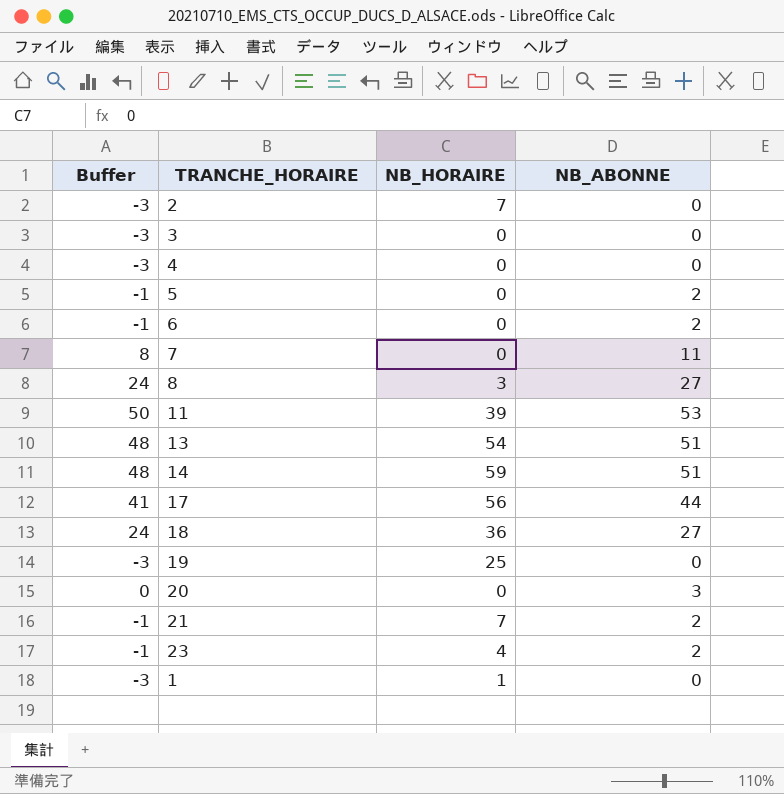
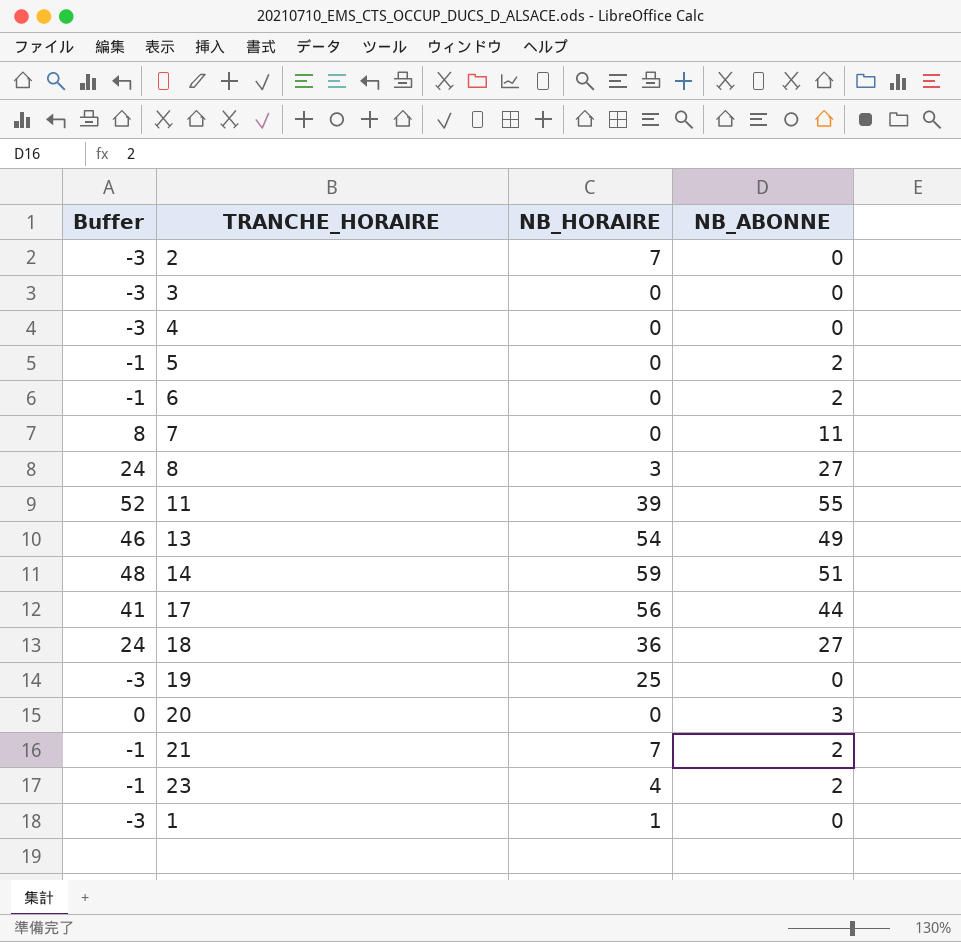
11 | Buffer: 50 -> 52
11 | NB_ABONNE: 53 -> 55
13 | Buffer: 48 -> 46
13 | NB_ABONNE: 51 -> 49

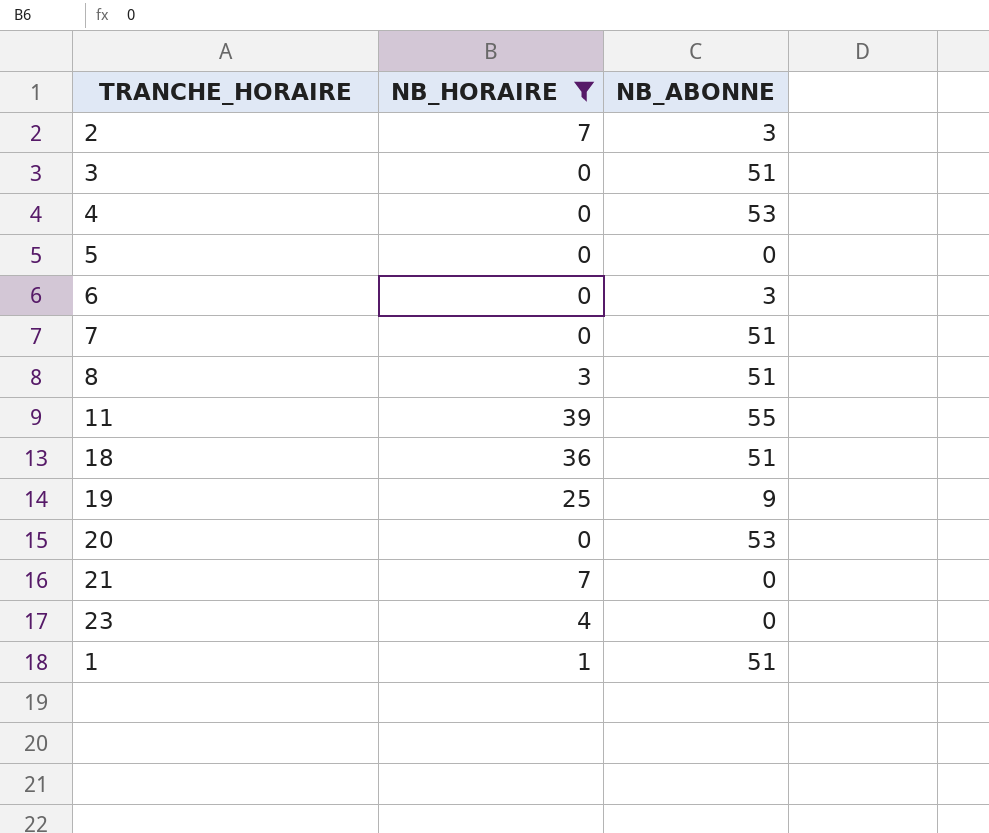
filter: none -> NB_HORAIRE <= 39
column Buffer | formula: [NB_ABONNE] - 3 -> none
2 | NB_ABONNE: 0 -> 3
3 | NB_ABONNE: 0 -> 51
4 | NB_ABONNE: 0 -> 53
5 | NB_ABONNE: 2 -> 0
6 | NB_ABONNE: 2 -> 3
7 | NB_ABONNE: 11 -> 51
8 | NB_ABONNE: 27 -> 51
18 | NB_ABONNE: 27 -> 51
19 | NB_ABONNE: 0 -> 9
20 | NB_ABONNE: 3 -> 53
21 | NB_ABONNE: 2 -> 0
23 | NB_ABONNE: 2 -> 0
1 | NB_ABONNE: 0 -> 51

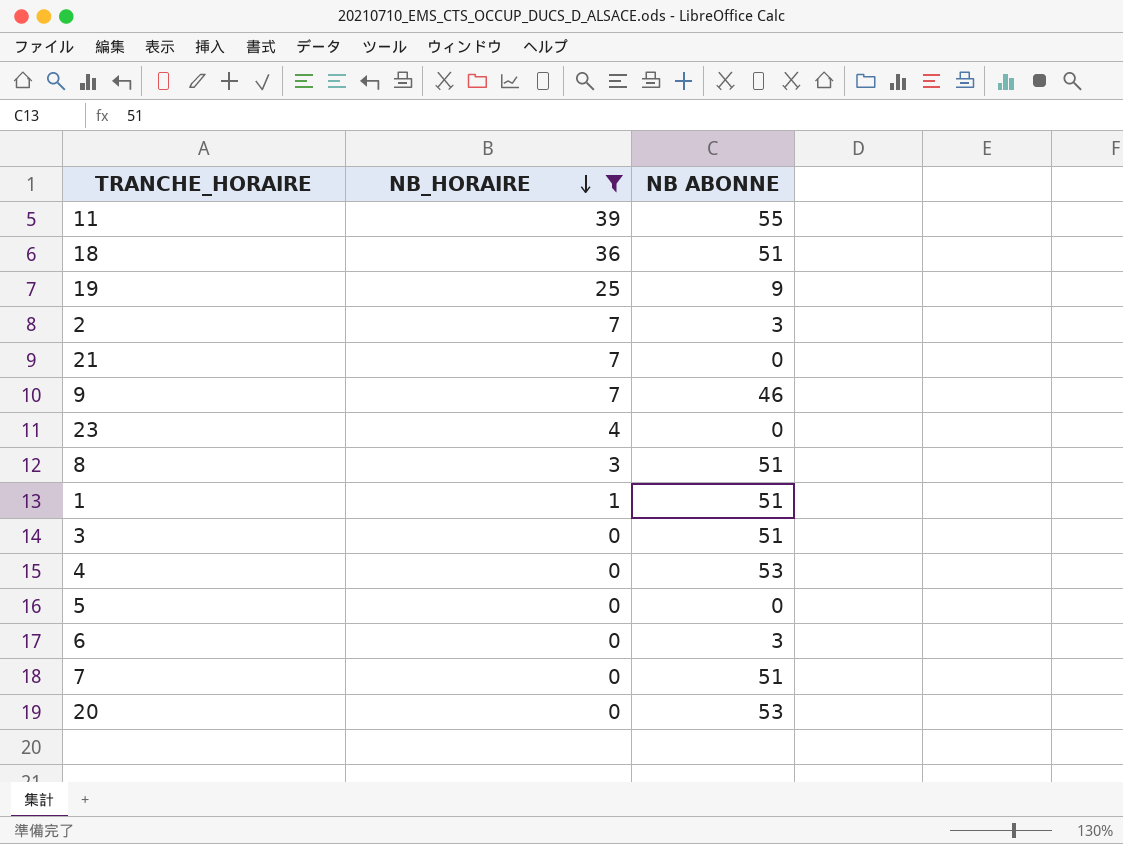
row order: none -> NB_HORAIRE descending
column name: NB_ABONNE -> NB ABONNE
row 9: none -> 7 | 46

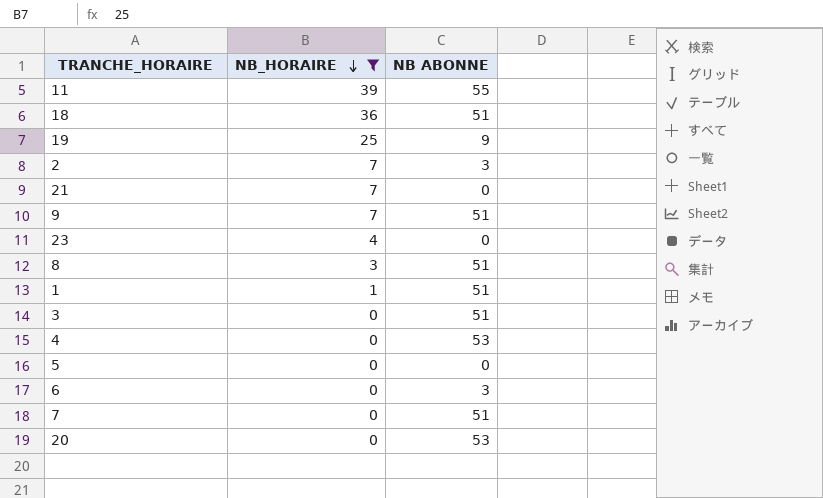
9 | NB ABONNE: 46 -> 51

